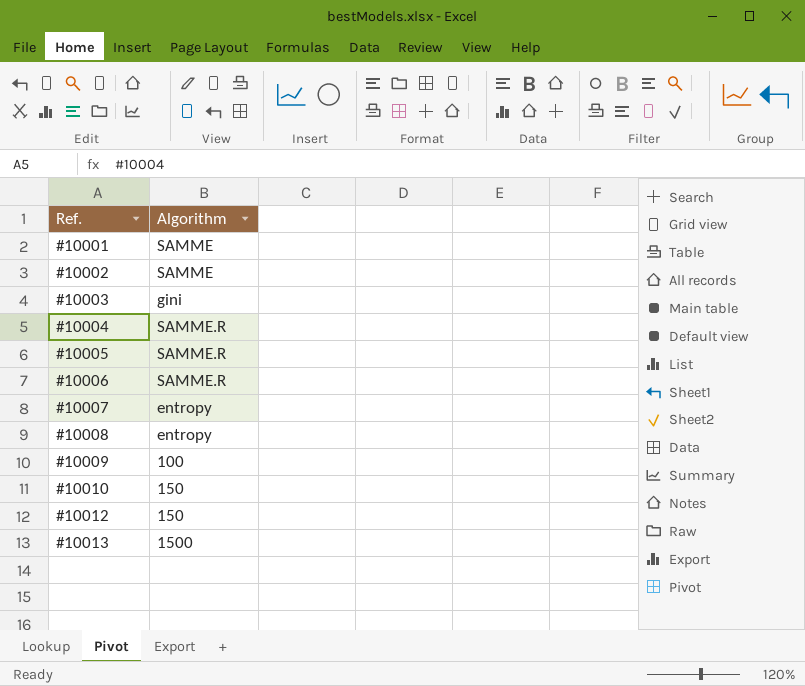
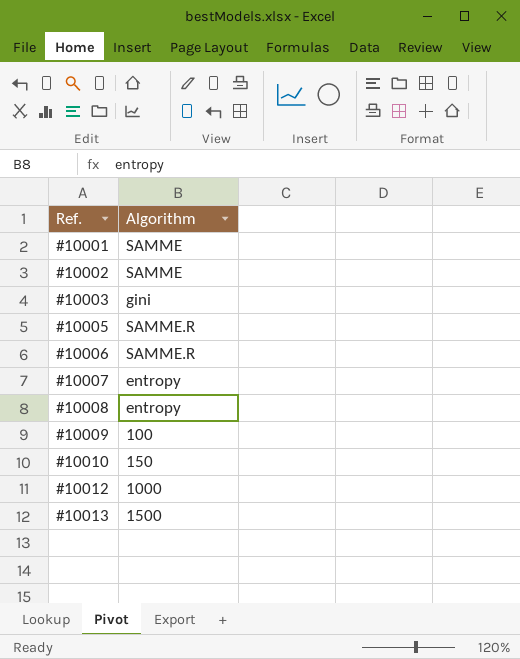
row #10004: SAMME.R -> none
#10012 | Algorithm: 150 -> 1000

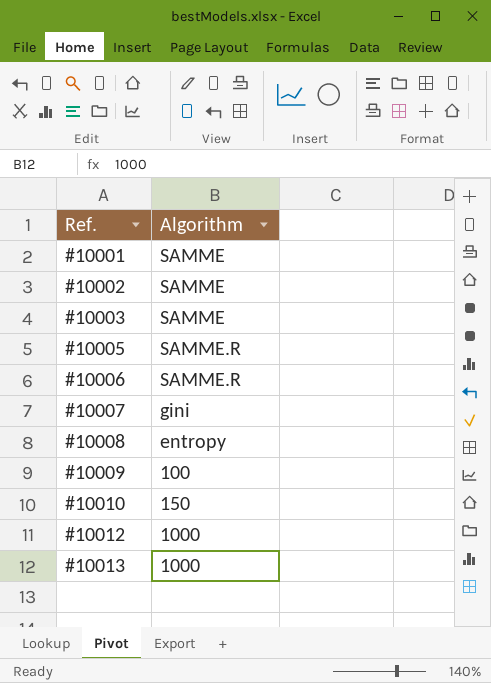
#10003 | Algorithm: gini -> SAMME
#10007 | Algorithm: entropy -> gini
#10013 | Algorithm: 1500 -> 1000

